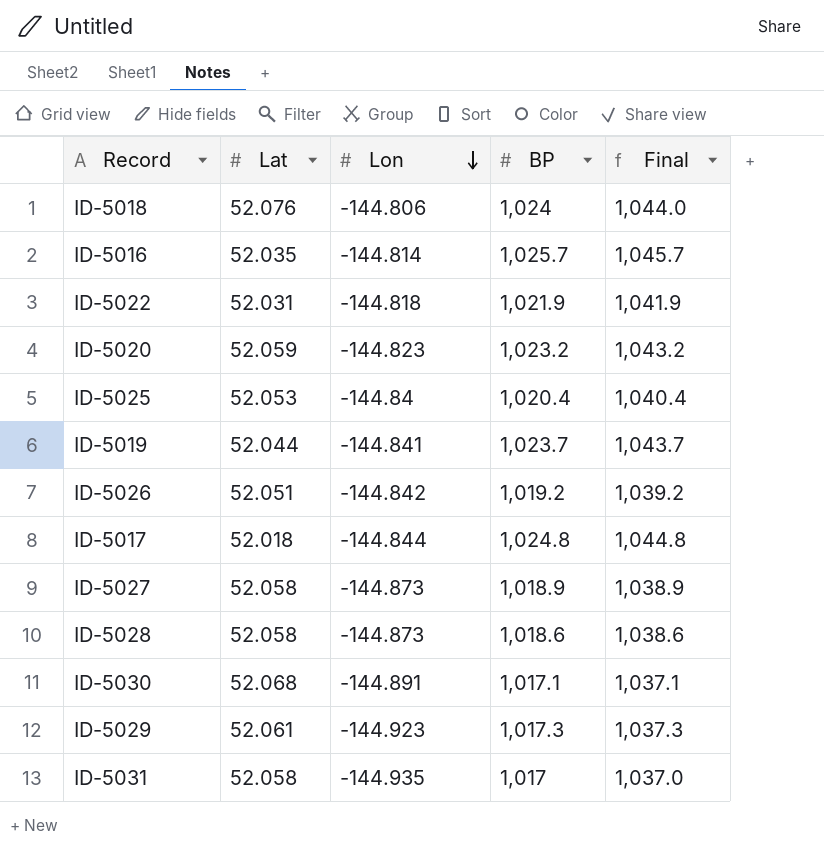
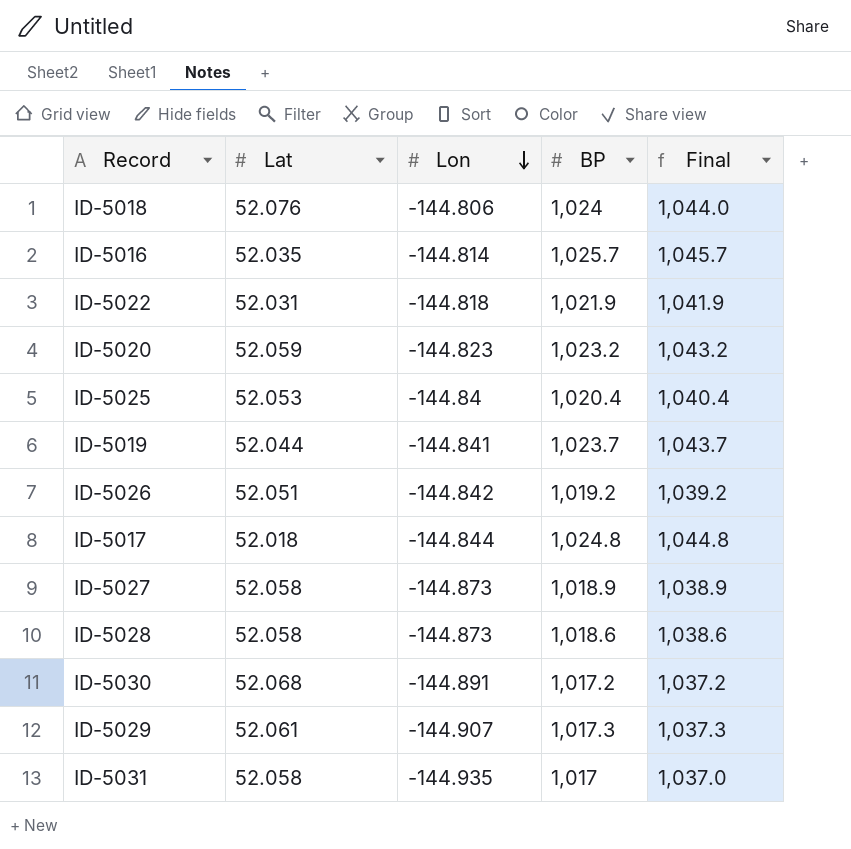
ID-5030 | BP: 1,017.1 -> 1,017.2
ID-5030 | Final: 1,037.1 -> 1,037.2
ID-5029 | Lon: -144.923 -> -144.907

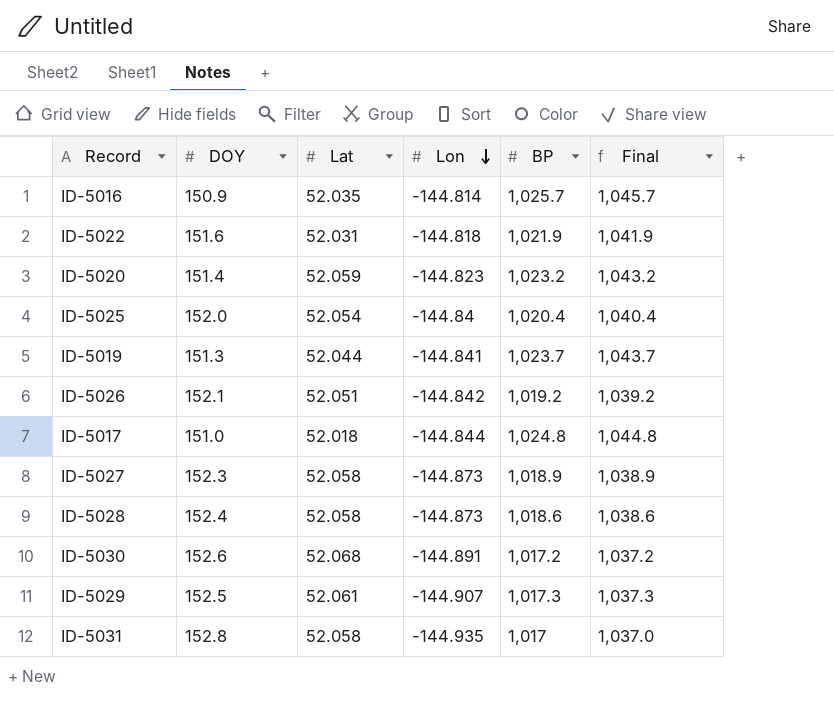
column DOY | position: none -> 2
row ID-5018: 52.076 | -144.806 | 1,024 | 1,044.0 -> none
ID-5025 | Lat: 52.053 -> 52.054

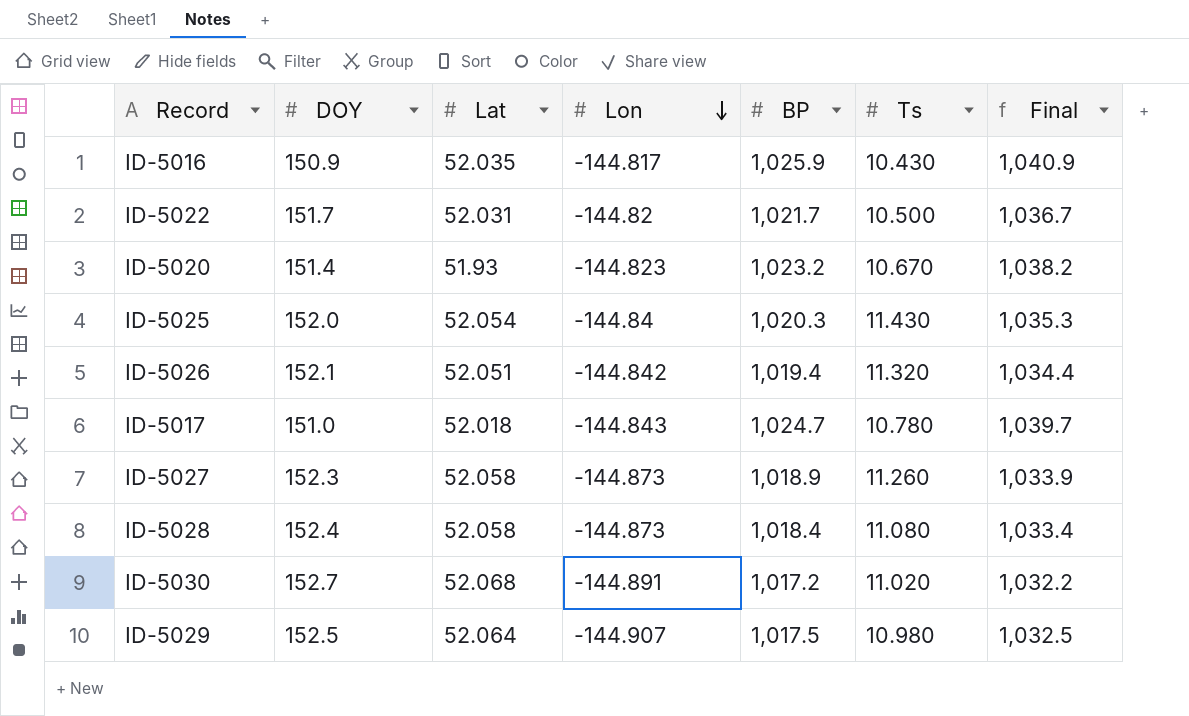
column Ts | position: none -> 6
column Final | formula: [BP] + 20 -> [BP] + 15
row ID-5019: 151.3 | 52.044 | -144.841 | 1,023.7 | 1,043.7 -> none
row ID-5031: 152.8 | 52.058 | -144.935 | 1,017 | 1,037.0 -> none
ID-5016 | Lon: -144.814 -> -144.817
ID-5016 | BP: 1,025.7 -> 1,025.9
ID-5022 | DOY: 151.6 -> 151.7
ID-5022 | Lon: -144.818 -> -144.82
ID-5022 | BP: 1,021.9 -> 1,021.7
ID-5020 | Lat: 52.059 -> 51.93
ID-5025 | BP: 1,020.4 -> 1,020.3
ID-5026 | BP: 1,019.2 -> 1,019.4
ID-5017 | Lon: -144.844 -> -144.843
ID-5017 | BP: 1,024.8 -> 1,024.7
ID-5028 | BP: 1,018.6 -> 1,018.4
ID-5030 | DOY: 152.6 -> 152.7
ID-5029 | Lat: 52.061 -> 52.064
ID-5029 | BP: 1,017.3 -> 1,017.5

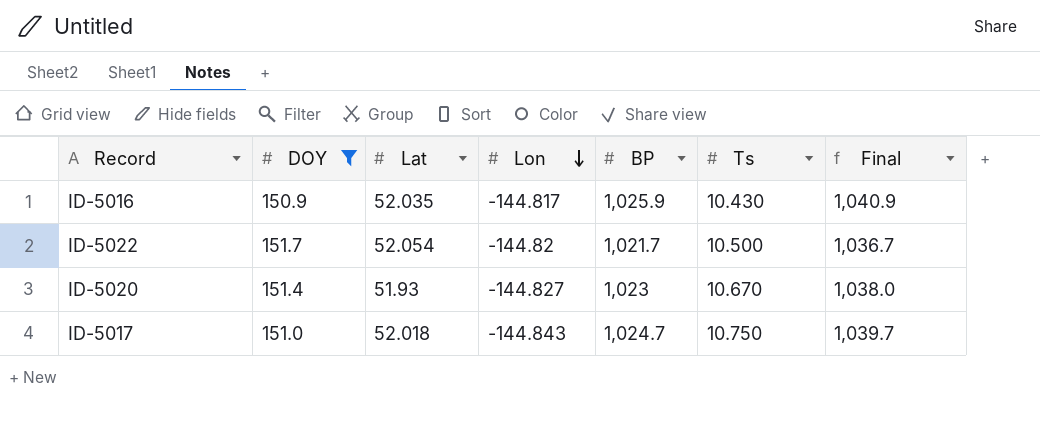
filter: none -> DOY <= 151.7
ID-5022 | Lat: 52.031 -> 52.054
ID-5020 | Lon: -144.823 -> -144.827
ID-5020 | BP: 1,023.2 -> 1,023
ID-5020 | Final: 1,038.2 -> 1,038.0
ID-5017 | Ts: 10.780 -> 10.750

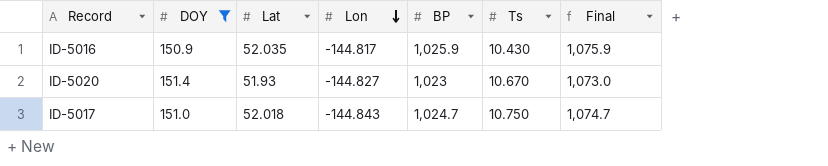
column Final | formula: [BP] + 15 -> [BP] + 50
row ID-5022: 151.7 | 52.054 | -144.82 | 1,021.7 | 10.500 | 1,036.7 -> none

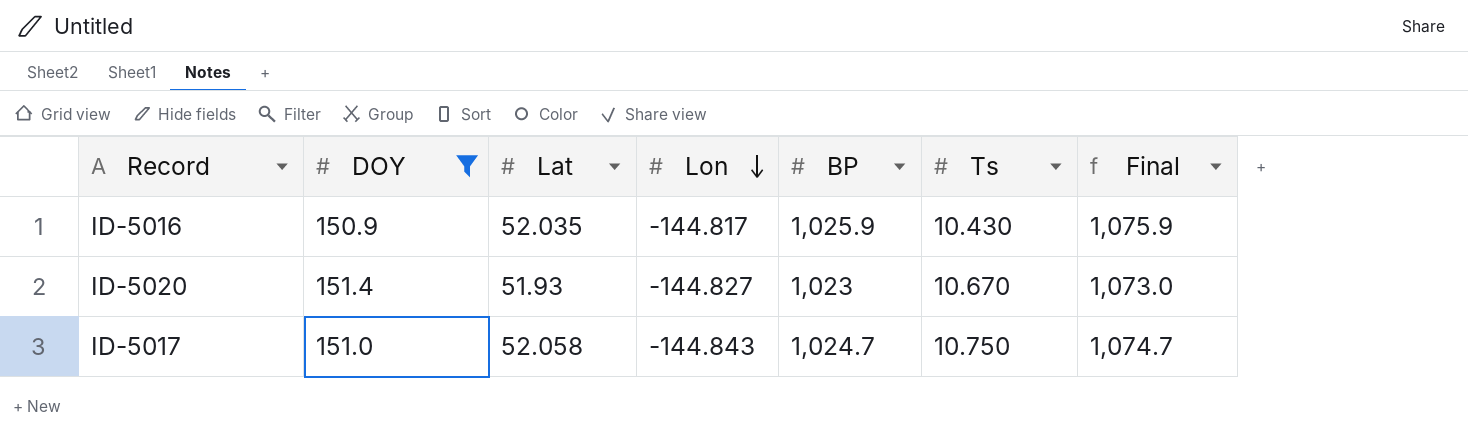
ID-5017 | Lat: 52.018 -> 52.058

